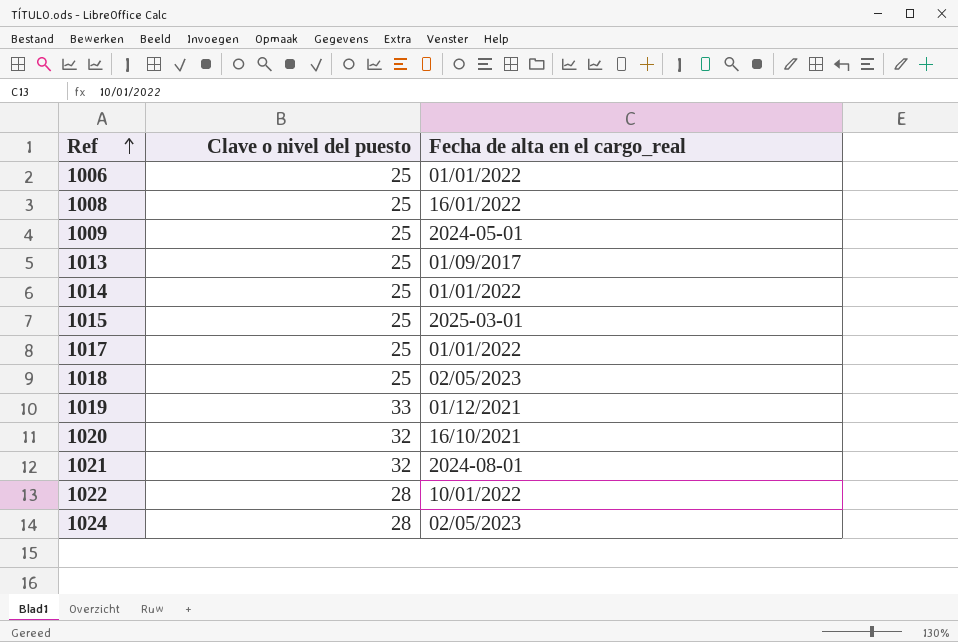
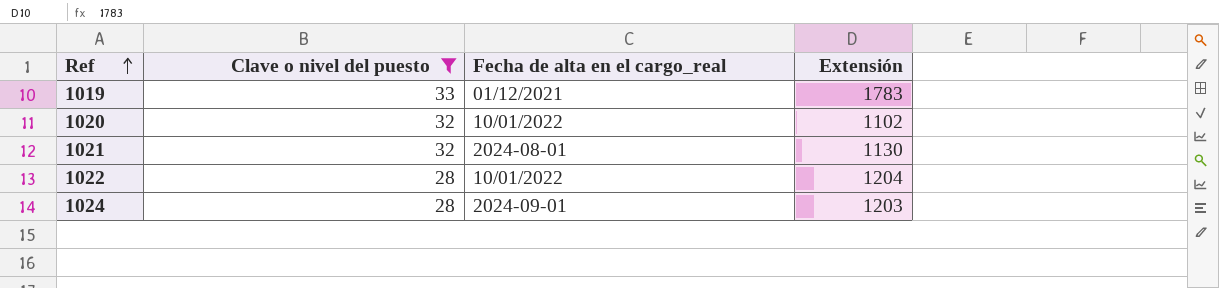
filter: none -> Clave o nivel del puesto != 25
column Extensión | position: none -> 4
1020 | Fecha de alta en el cargo_real: 16/10/2021 -> 10/01/2022
1024 | Fecha de alta en el cargo_real: 02/05/2023 -> 2024-09-01

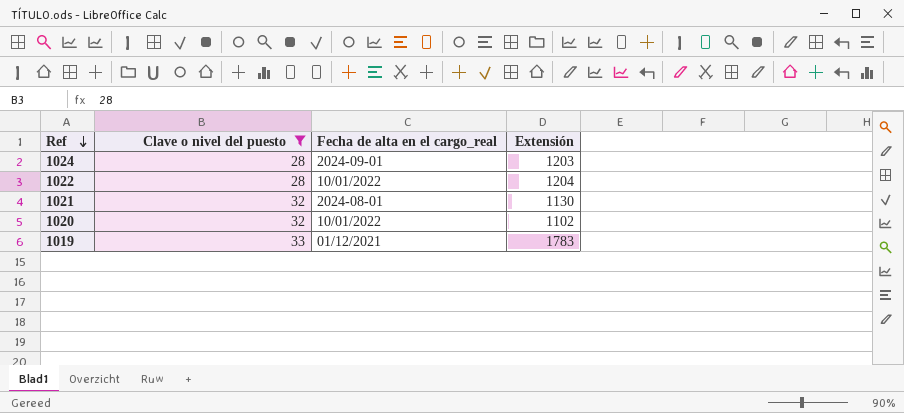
row order: Ref ascending -> Ref descending

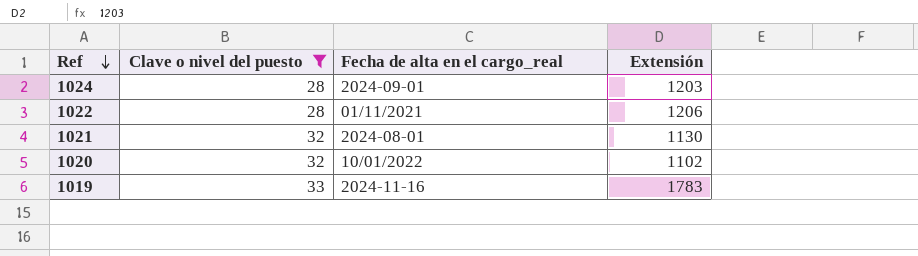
1022 | Fecha de alta en el cargo_real: 10/01/2022 -> 01/11/2021
1022 | Extensión: 1204 -> 1206
1019 | Fecha de alta en el cargo_real: 01/12/2021 -> 2024-11-16

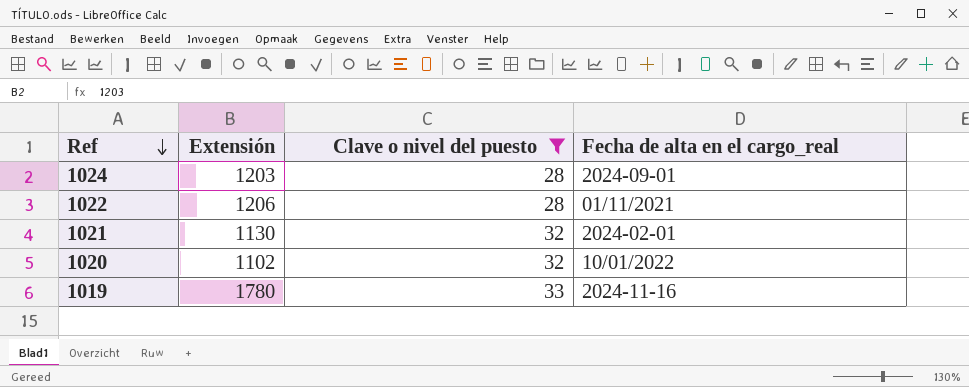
column Extensión | position: 4 -> 2
1021 | Fecha de alta en el cargo_real: 2024-08-01 -> 2024-02-01
1019 | Extensión: 1783 -> 1780

